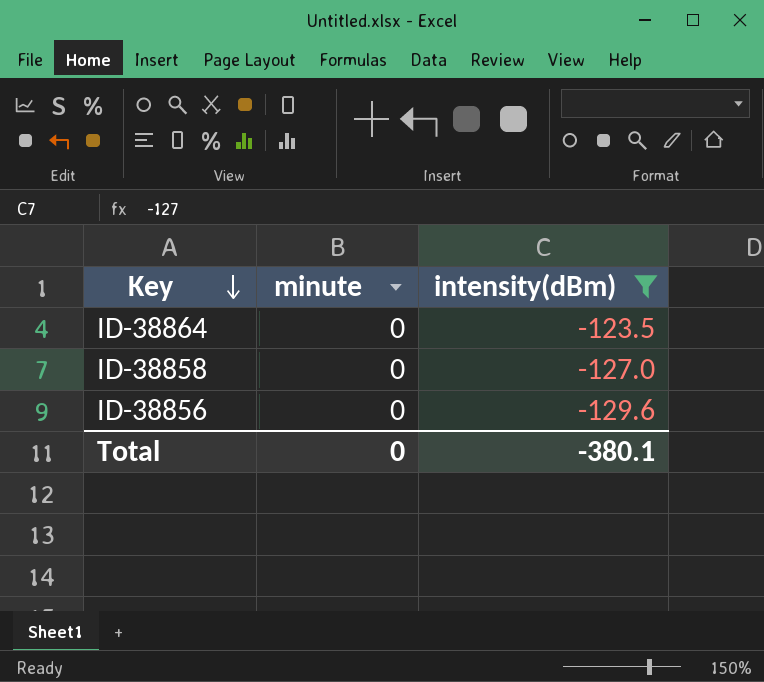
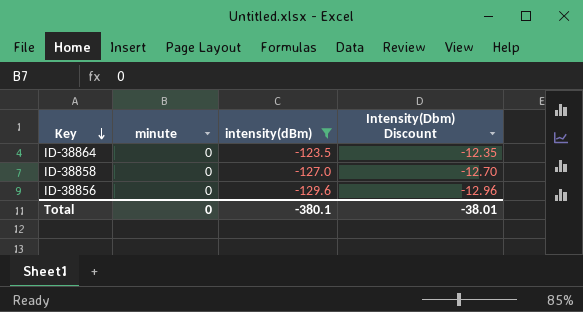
column Intensity(Dbm) Discount | formula: none -> [intensity(dBm)] * 0.1

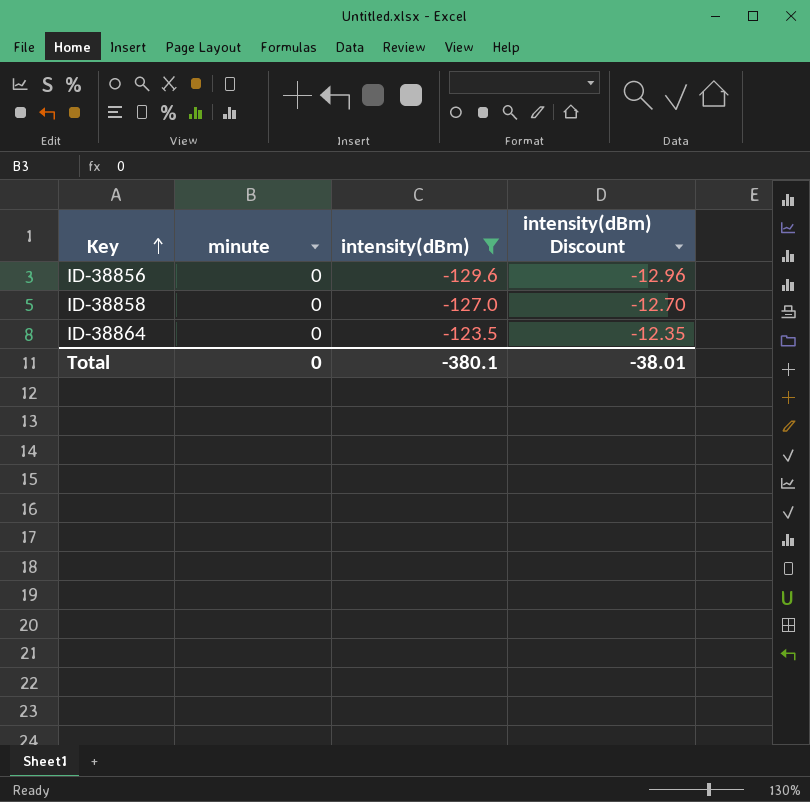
row order: Key descending -> Key ascending
column name: Intensity(Dbm) Discount -> intensity(dBm) Discount

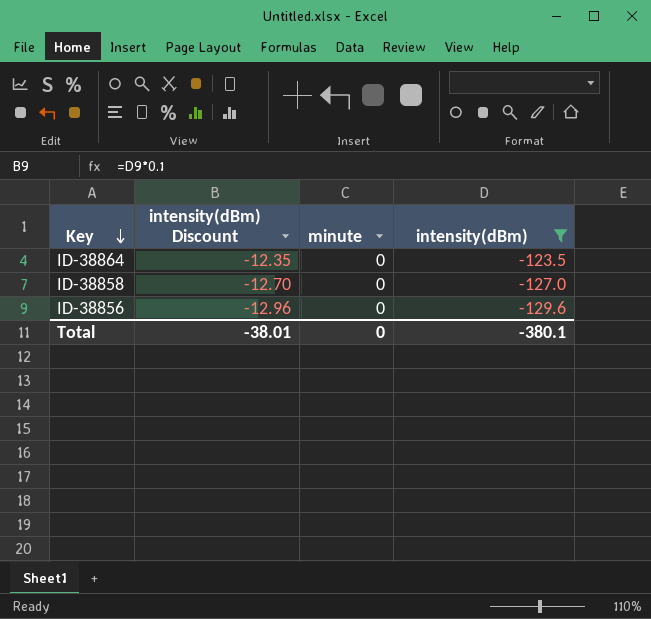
row order: Key ascending -> Key descending
column intensity(dBm) Discount | position: 4 -> 2

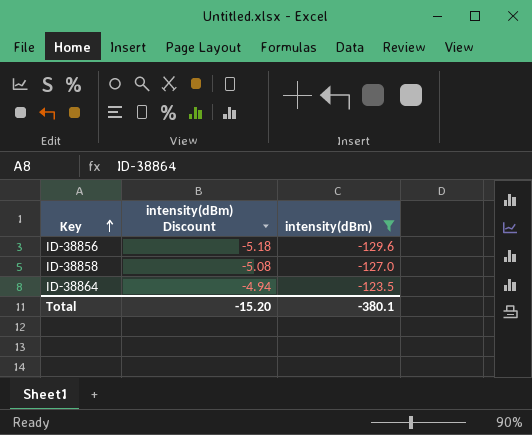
row order: Key descending -> Key ascending
column minute | position: 3 -> none
column intensity(dBm) Discount | formula: [intensity(dBm)] * 0.1 -> [intensity(dBm)] * 0.04
Total | intensity(dBm) Discount: -38.01 -> -15.20

